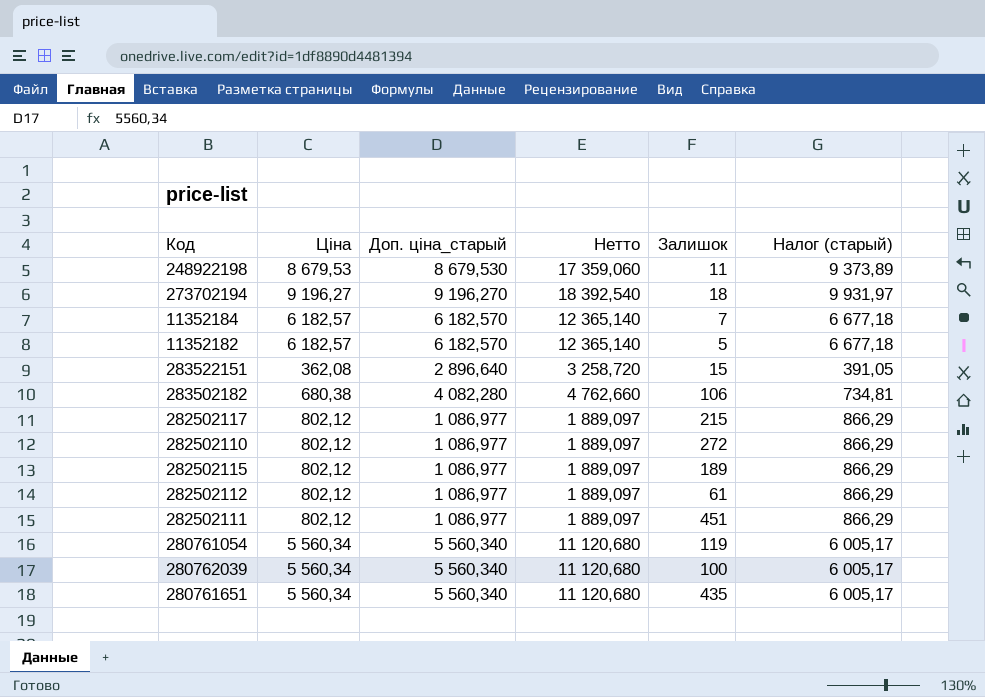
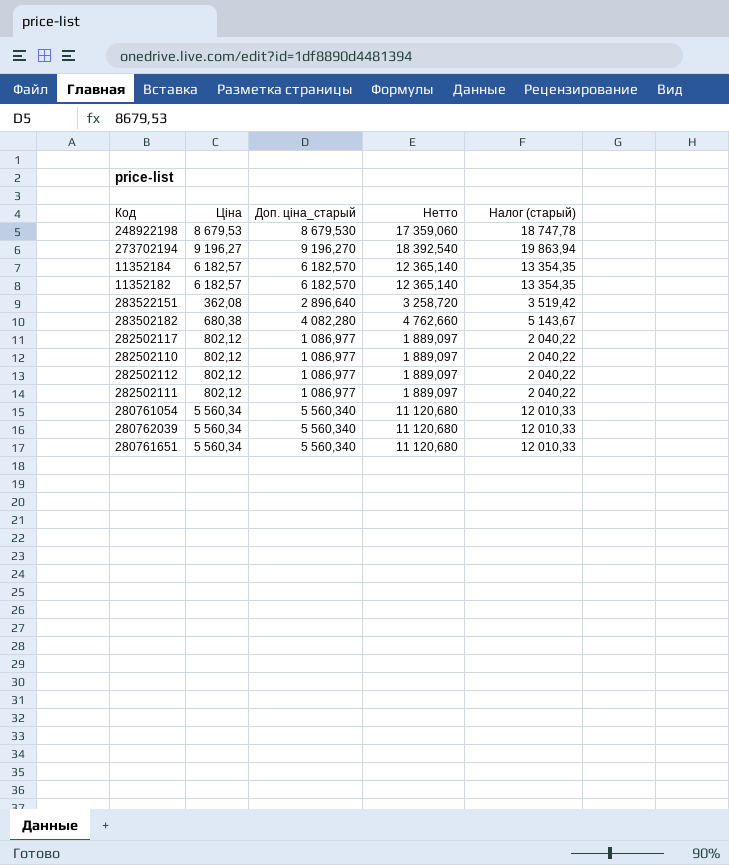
column Залишок | position: 5 -> none
column Налог (старый) | formula: [Ціна] * 1,08 -> [Нетто] * 1,08
row 282502115: 802,12 | 1 086,977 | 1 889,097 | 189 | 866,29 -> none

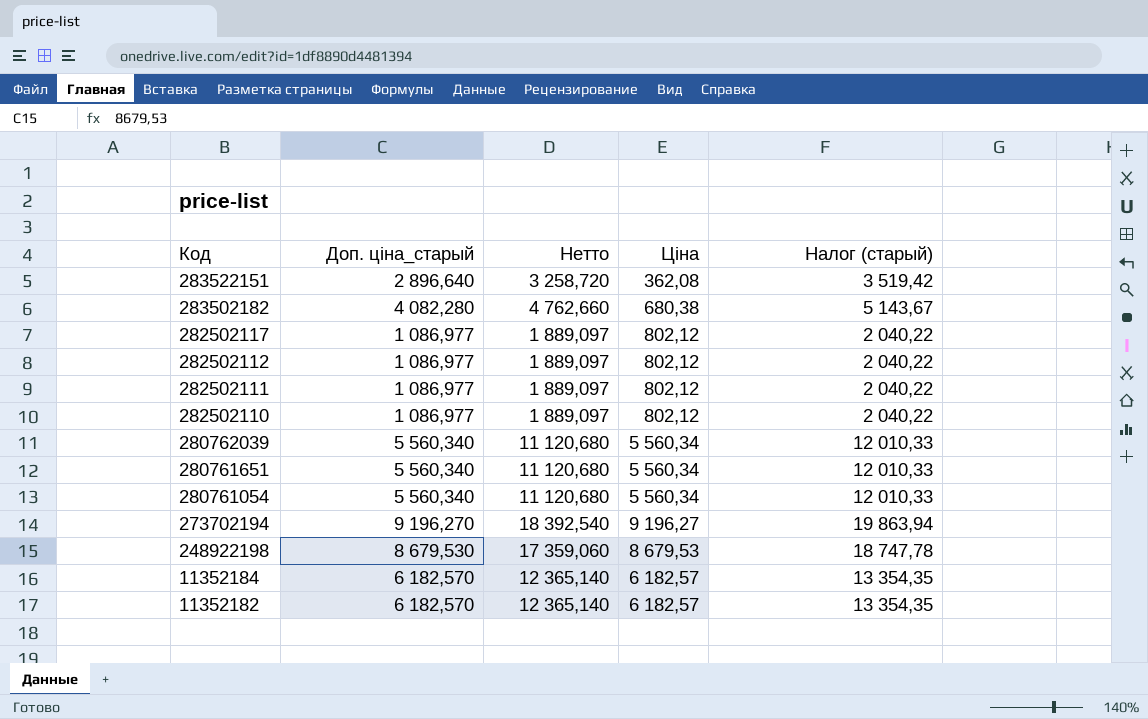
row order: none -> Код descending
column Ціна | position: 2 -> 4

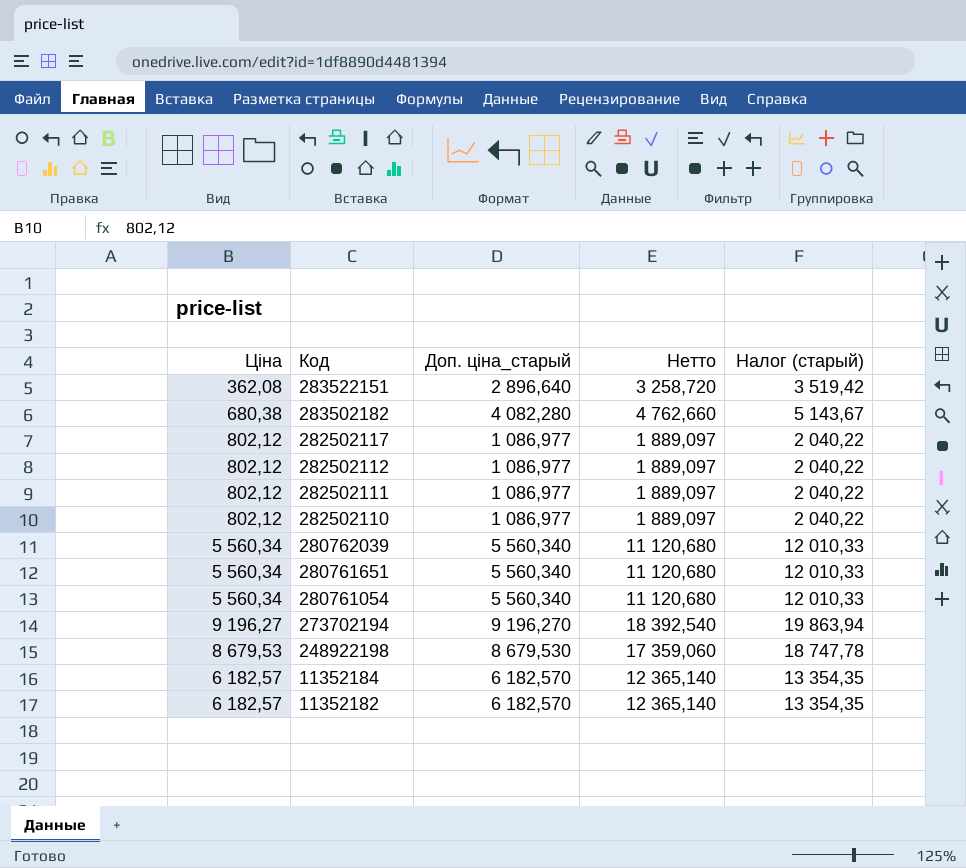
column Ціна | position: 4 -> 1

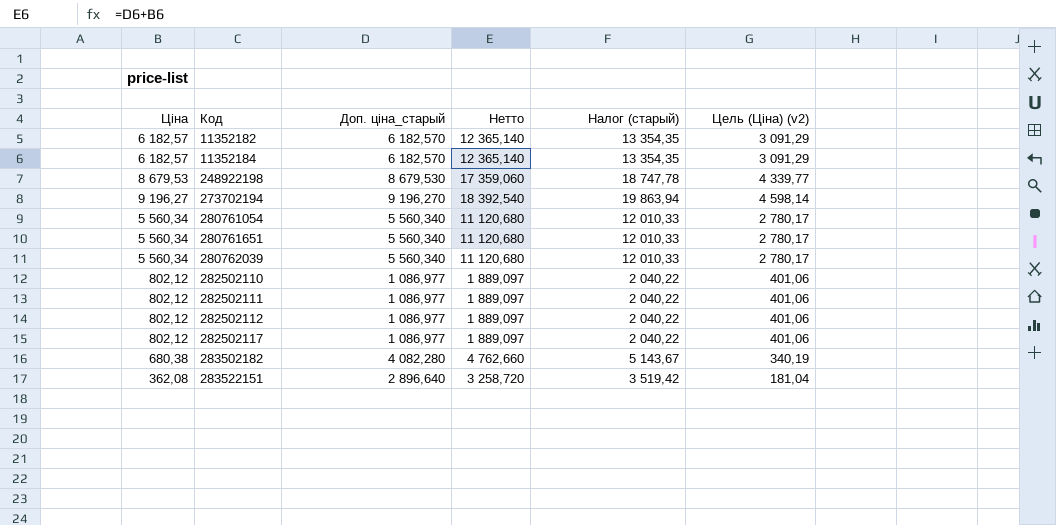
row order: Код descending -> Код ascending
column Цель (Ціна) (v2) | formula: none -> [Ціна] * 0,5

